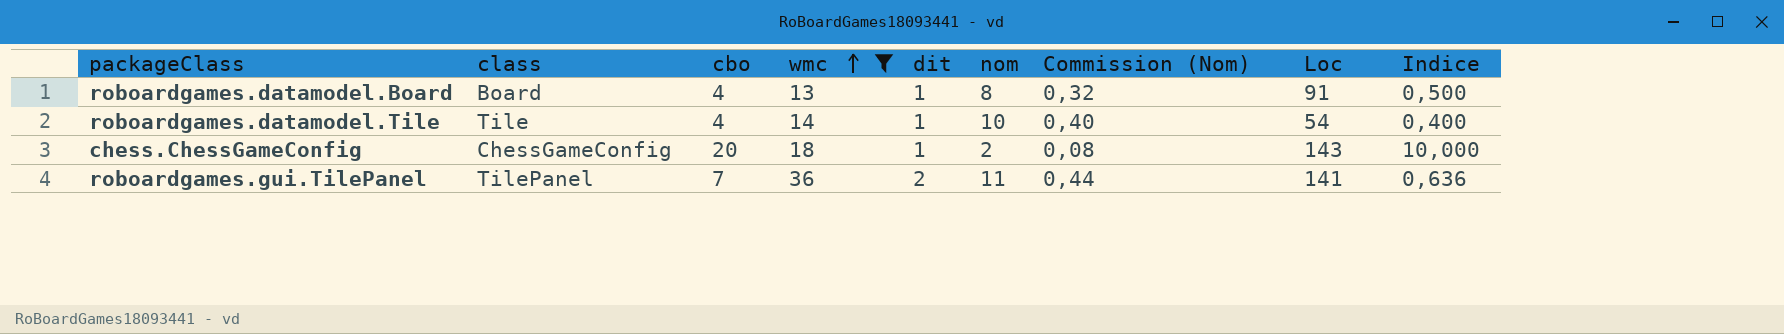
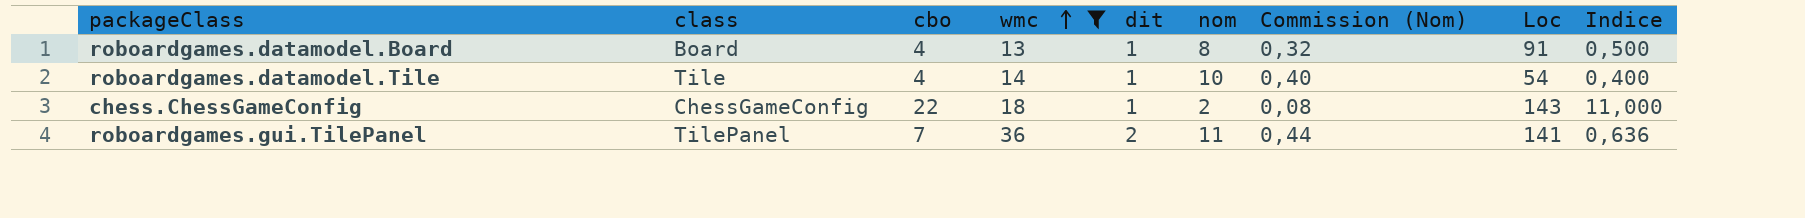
chess.ChessGameConfig | cbo: 20 -> 22
chess.ChessGameConfig | Indice: 10,000 -> 11,000

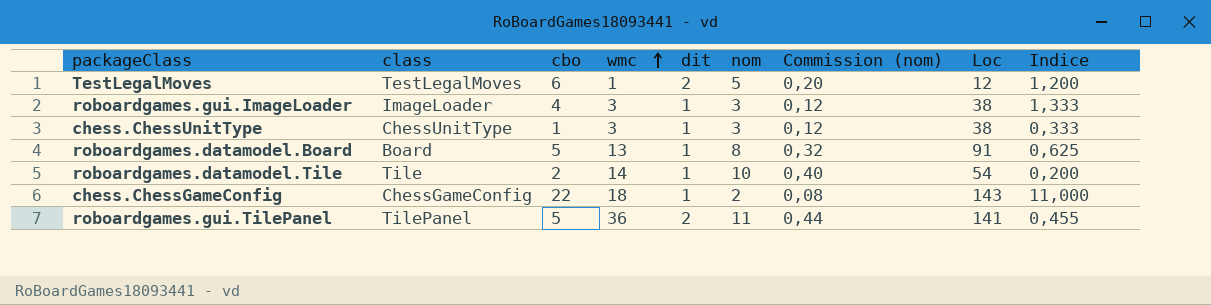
filter: wmc >= 13 -> none
column name: Commission (Nom) -> Commission (nom)
roboardgames.datamodel.Board | cbo: 4 -> 5
roboardgames.datamodel.Board | Indice: 0,500 -> 0,625
roboardgames.datamodel.Tile | cbo: 4 -> 2
roboardgames.datamodel.Tile | Indice: 0,400 -> 0,200
roboardgames.gui.TilePanel | cbo: 7 -> 5
roboardgames.gui.TilePanel | Indice: 0,636 -> 0,455

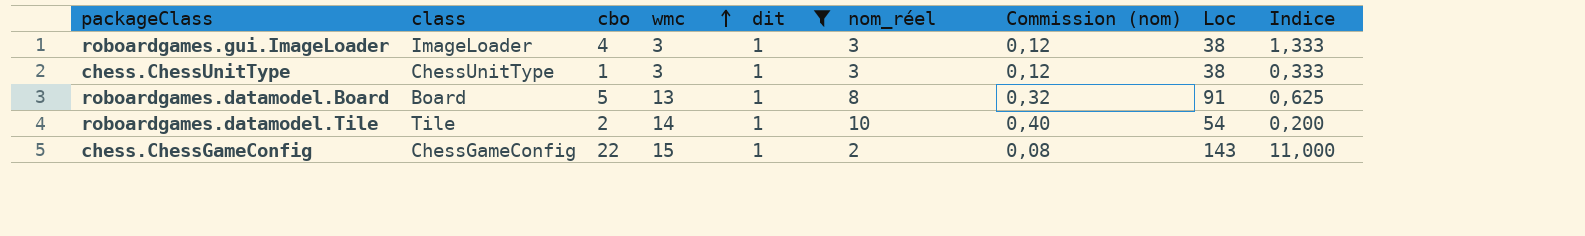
filter: none -> dit = 1
column name: nom -> nom_réel
chess.ChessGameConfig | wmc: 18 -> 15

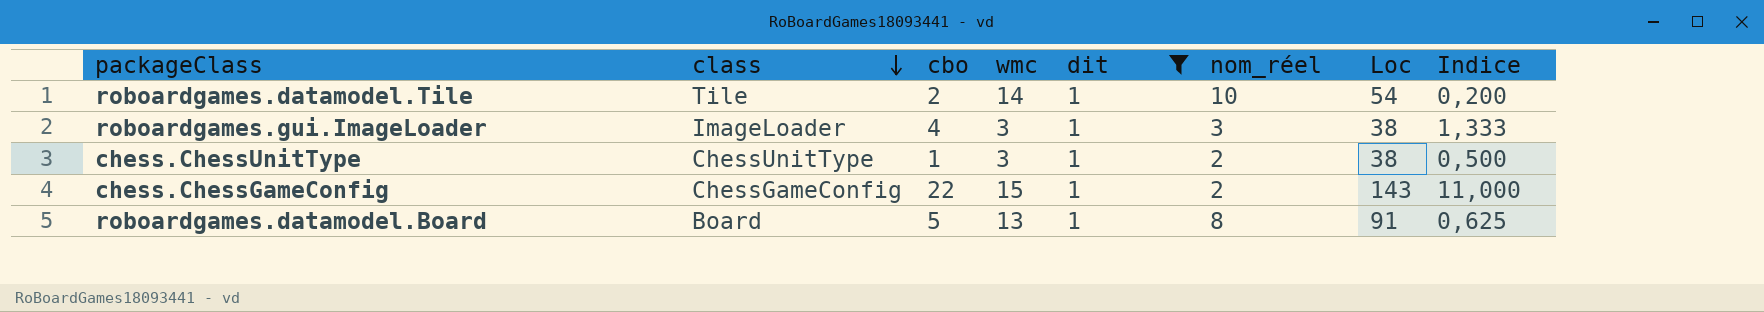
row order: wmc ascending -> class descending
column Commission (nom) | formula: [nom_réel] * 0,04 -> none
chess.ChessUnitType | nom_réel: 3 -> 2
chess.ChessUnitType | Indice: 0,333 -> 0,500

